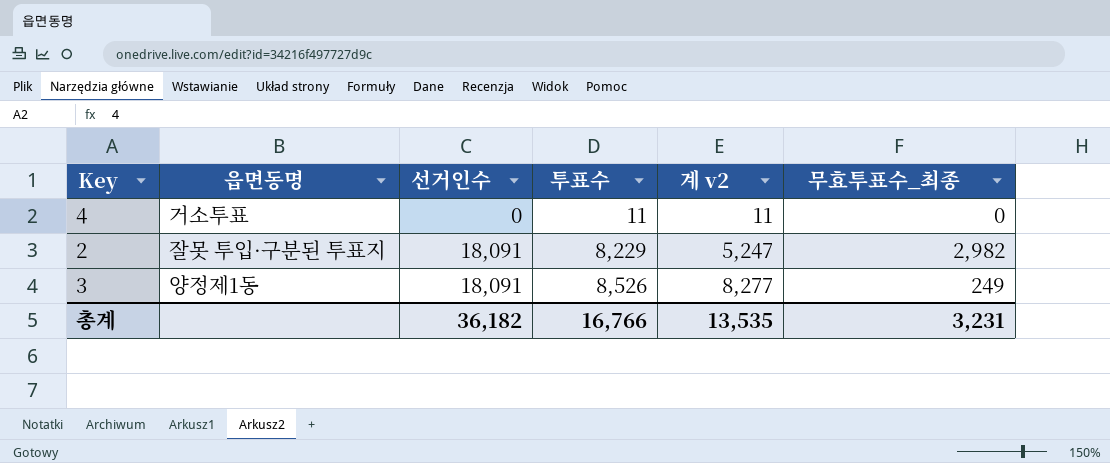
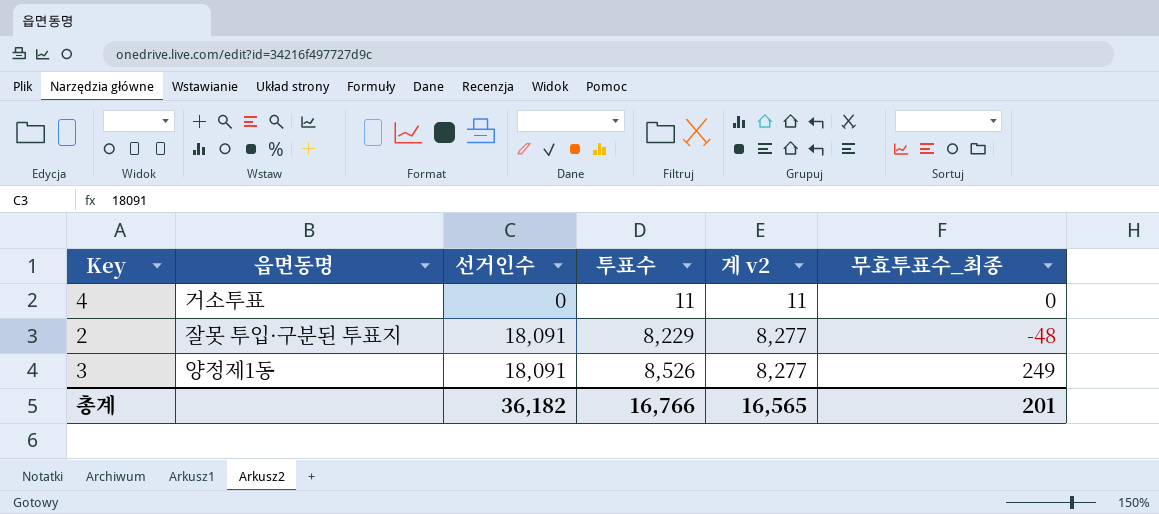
2 | 계 v2: 5,247 -> 8,277
2 | 무효투표수_최종: 2,982 -> -48
총계 | 계 v2: 13,535 -> 16,565
총계 | 무효투표수_최종: 3,231 -> 201

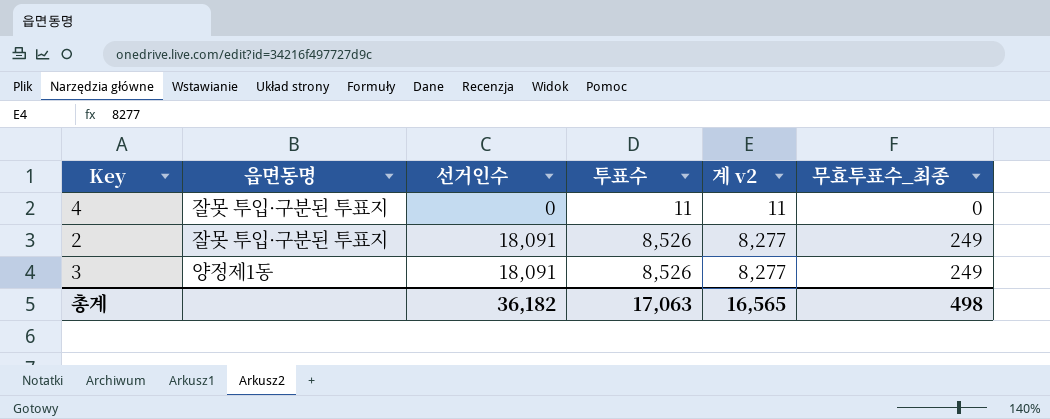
4 | 읍면동명: 거소투표 -> 잘못 투입·구분된 투표지
2 | 투표수: 8,229 -> 8,526
2 | 무효투표수_최종: -48 -> 249
총계 | 투표수: 16,766 -> 17,063
총계 | 무효투표수_최종: 201 -> 498

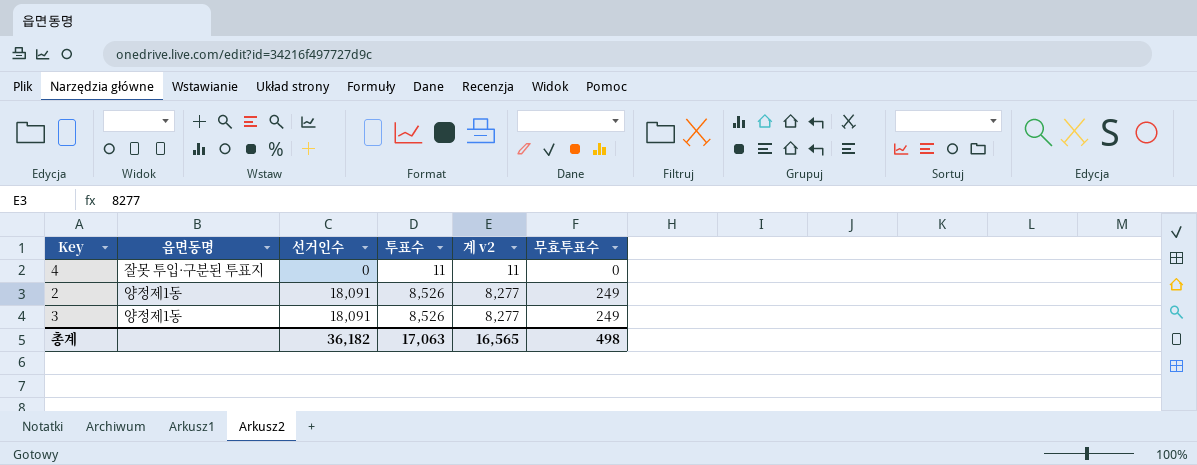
column name: 무효투표수_최종 -> 무효투표수
2 | 읍면동명: 잘못 투입·구분된 투표지 -> 양정제1동

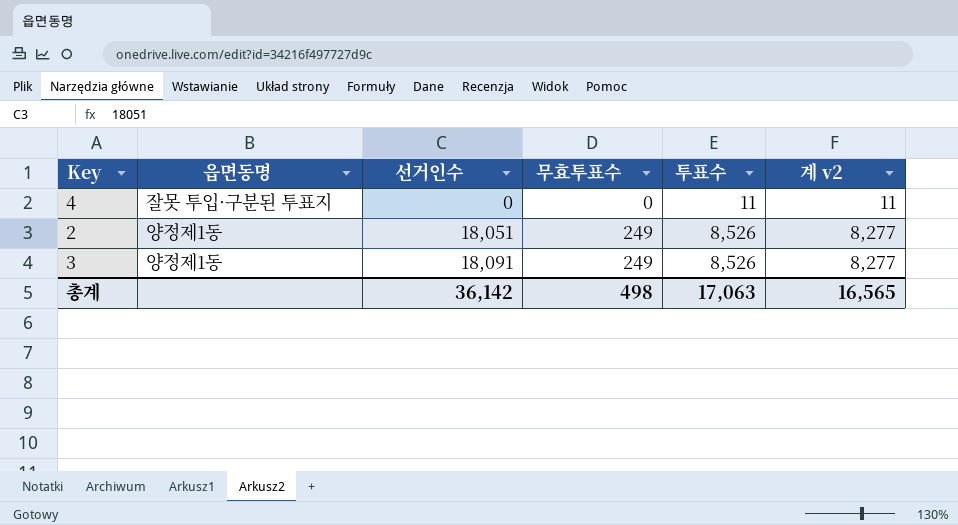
column 무효투표수 | position: 6 -> 4
2 | 선거인수: 18,091 -> 18,051
총계 | 선거인수: 36,182 -> 36,142

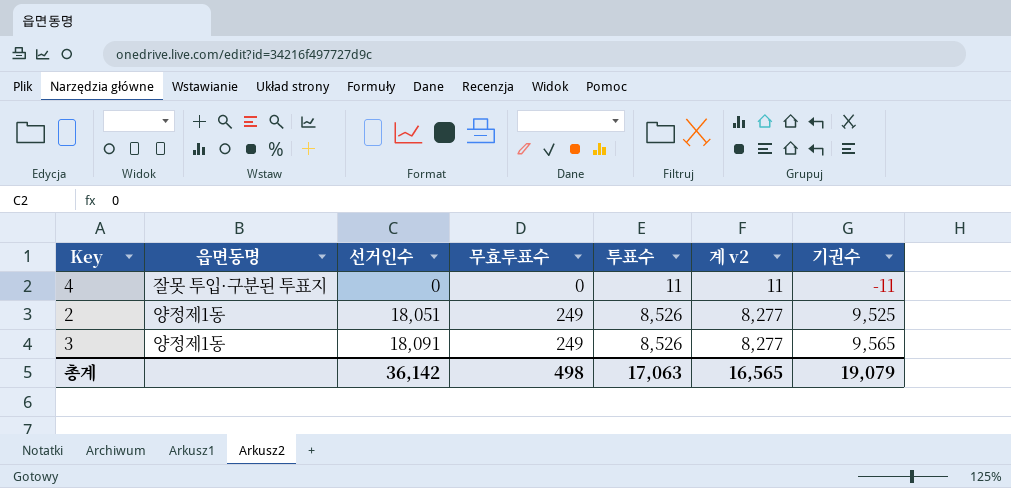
column 기권수 | formula: none -> [선거인수] - [투표수]

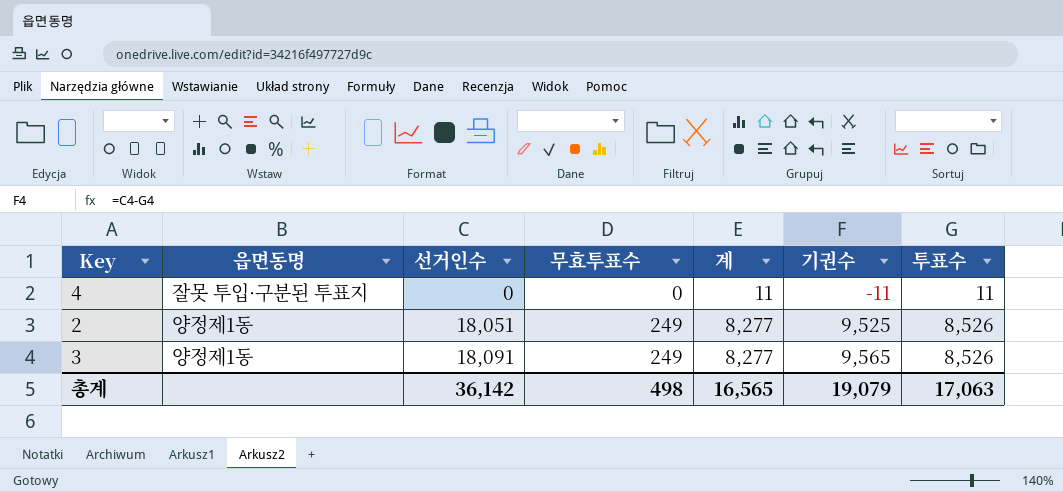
column name: 계 v2 -> 계
column 투표수 | position: 5 -> 7

